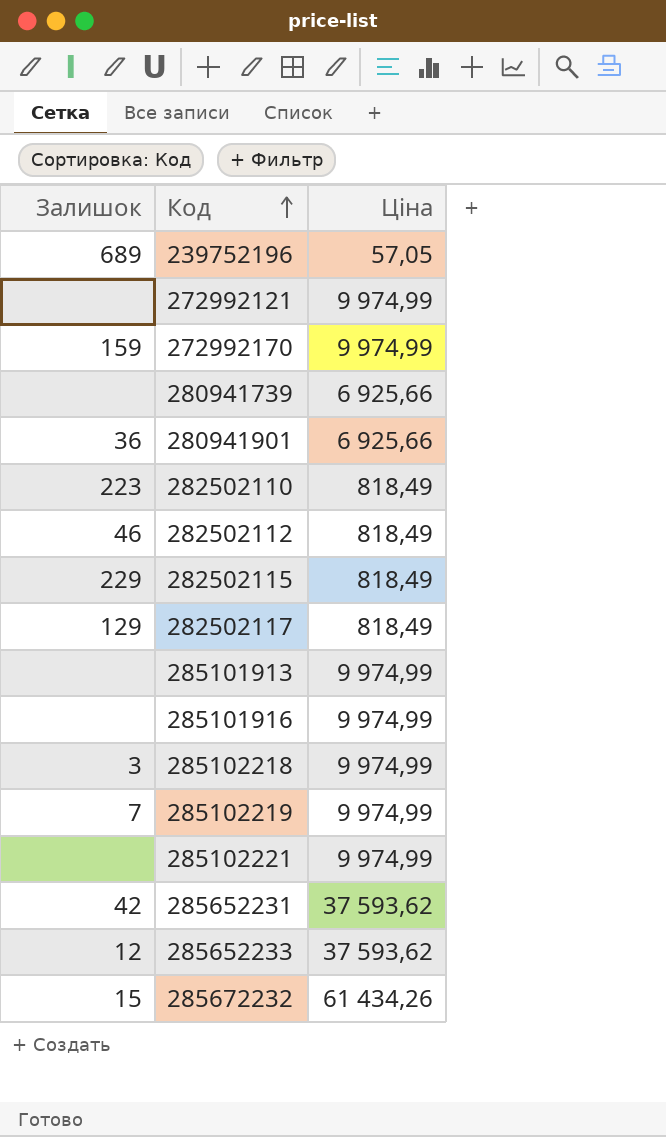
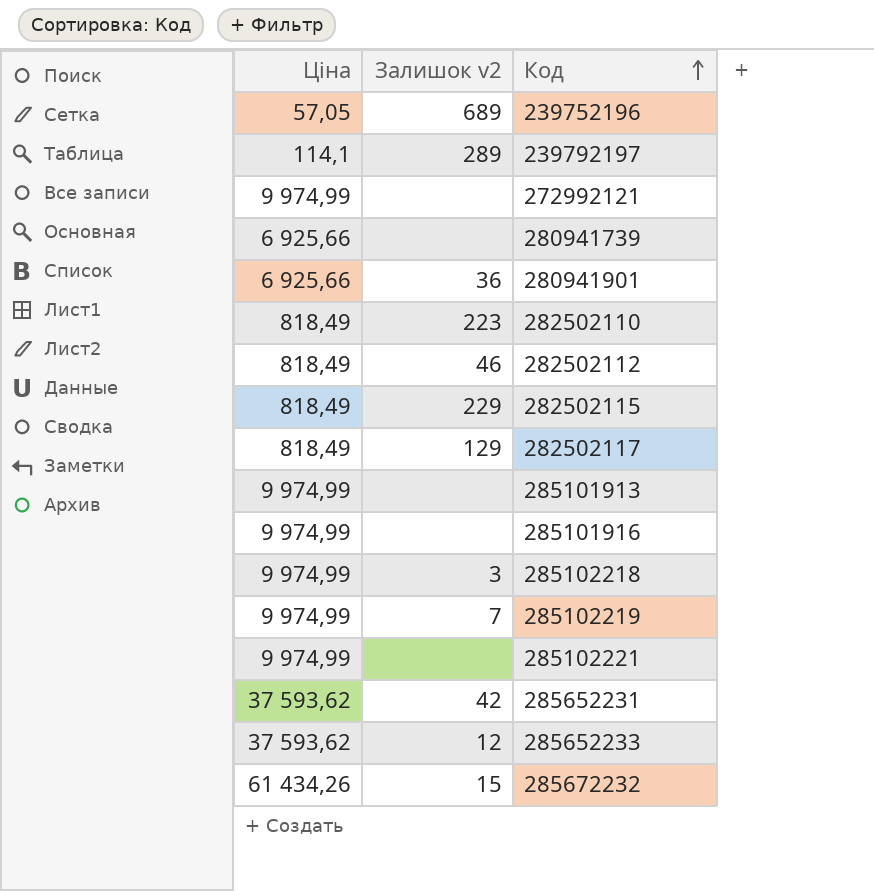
column Ціна | position: 3 -> 1
column name: Залишок -> Залишок v2
row 272992170: 159 | 9 974,99 -> none
row 239792197: none -> 114,1 | 289

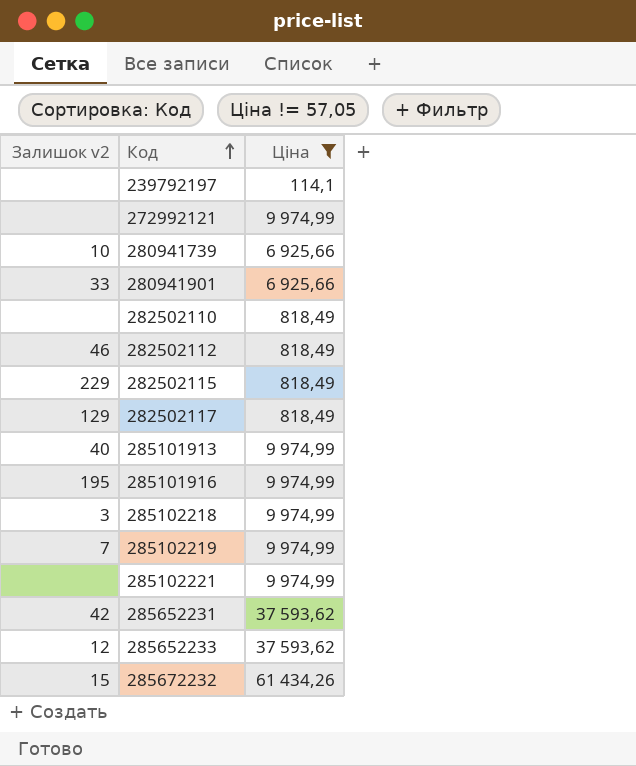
filter: none -> Ціна != 57,05
column Ціна | position: 1 -> 3
239792197 | Залишок v2: 289 -> none
280941739 | Залишок v2: none -> 10
280941901 | Залишок v2: 36 -> 33
282502110 | Залишок v2: 223 -> none
285101913 | Залишок v2: none -> 40
285101916 | Залишок v2: none -> 195

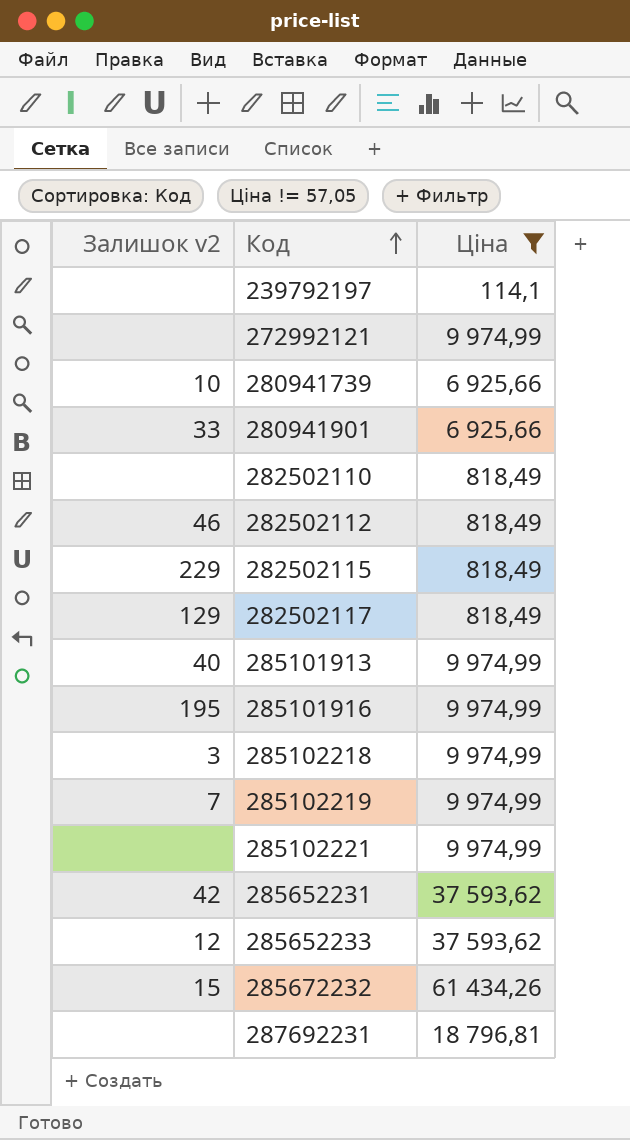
row 287692231: none -> none | 18 796,81

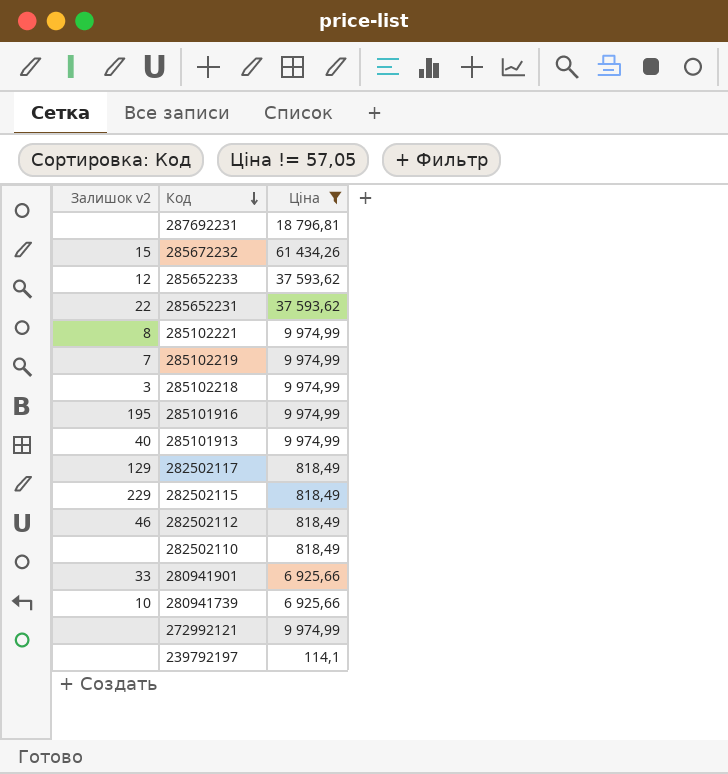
row order: Код ascending -> Код descending
285652231 | Залишок v2: 42 -> 22
285102221 | Залишок v2: none -> 8

